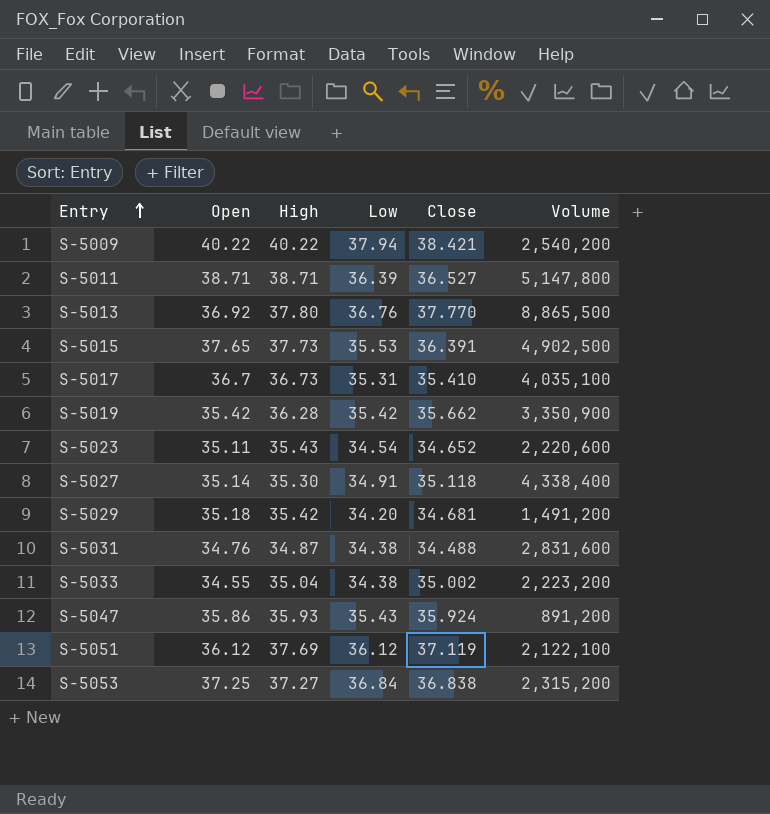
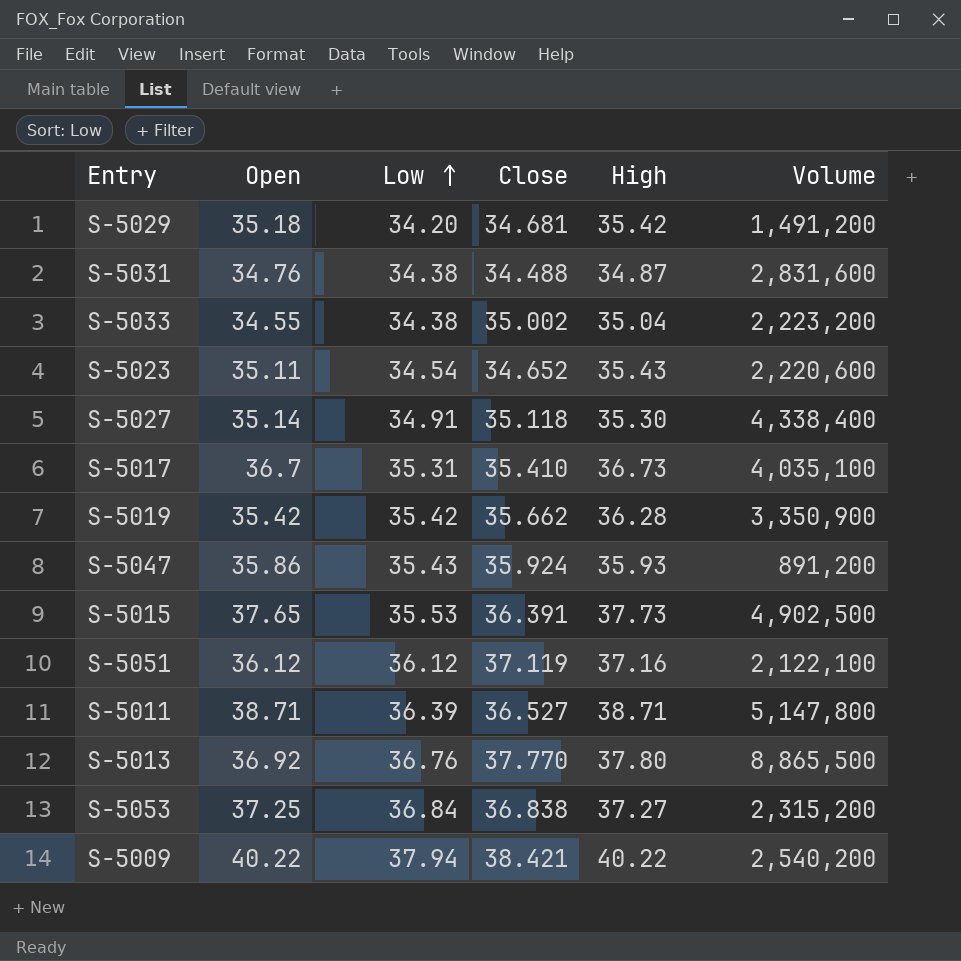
row order: Entry ascending -> Low ascending
column High | position: 3 -> 5
S-5051 | High: 37.69 -> 37.16

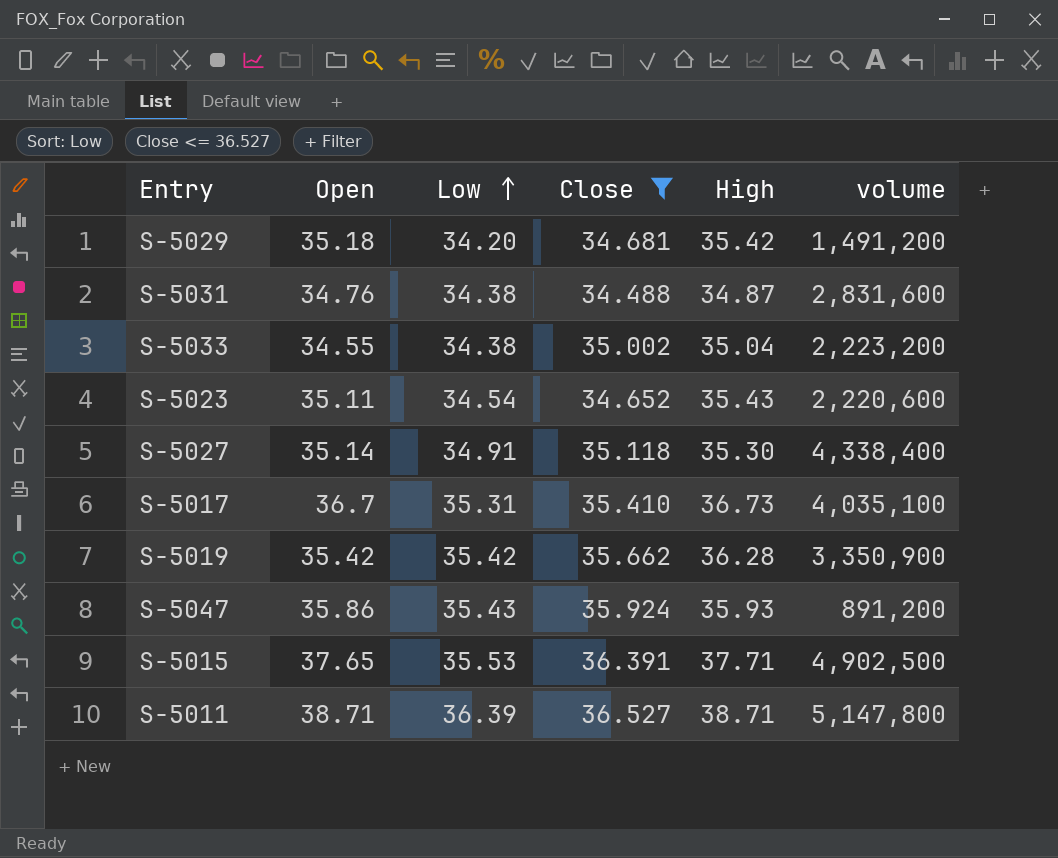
filter: none -> Close <= 36.527
column name: Volume -> volume
S-5015 | High: 37.73 -> 37.71

